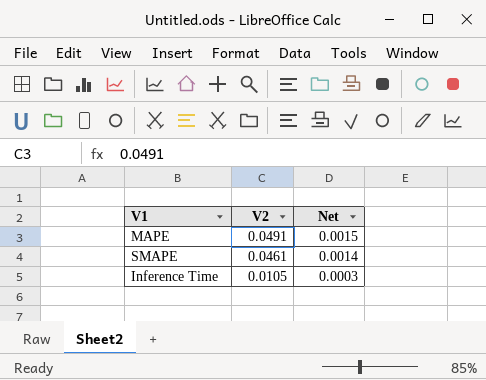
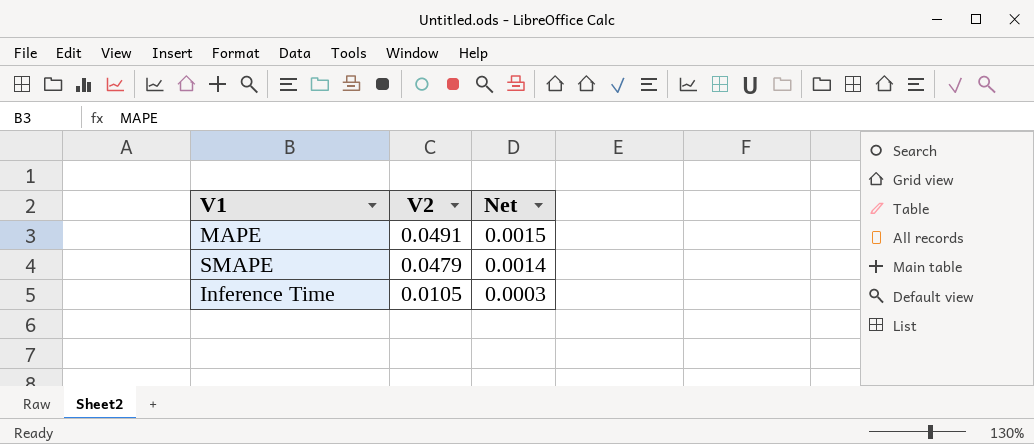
SMAPE | V2: 0.0461 -> 0.0479

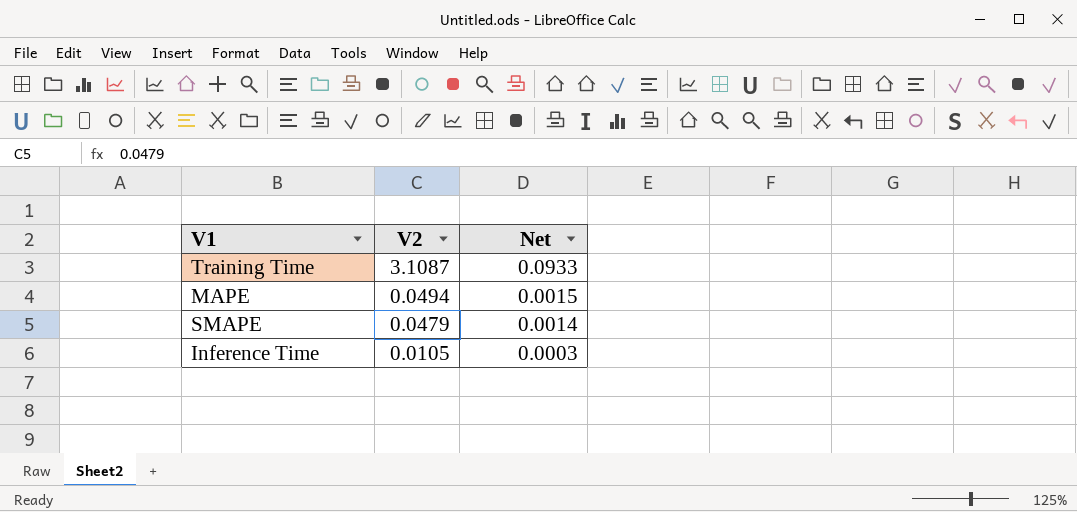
row Training Time: none -> 3.1087 | 0.0933
MAPE | V2: 0.0491 -> 0.0494

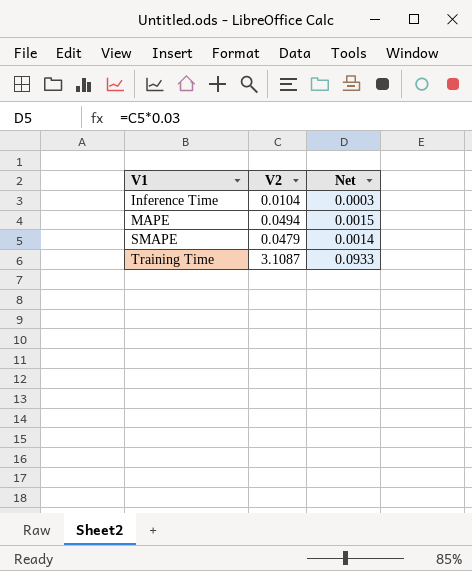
row order: V2 descending -> V1 ascending
Inference Time | V2: 0.0105 -> 0.0104

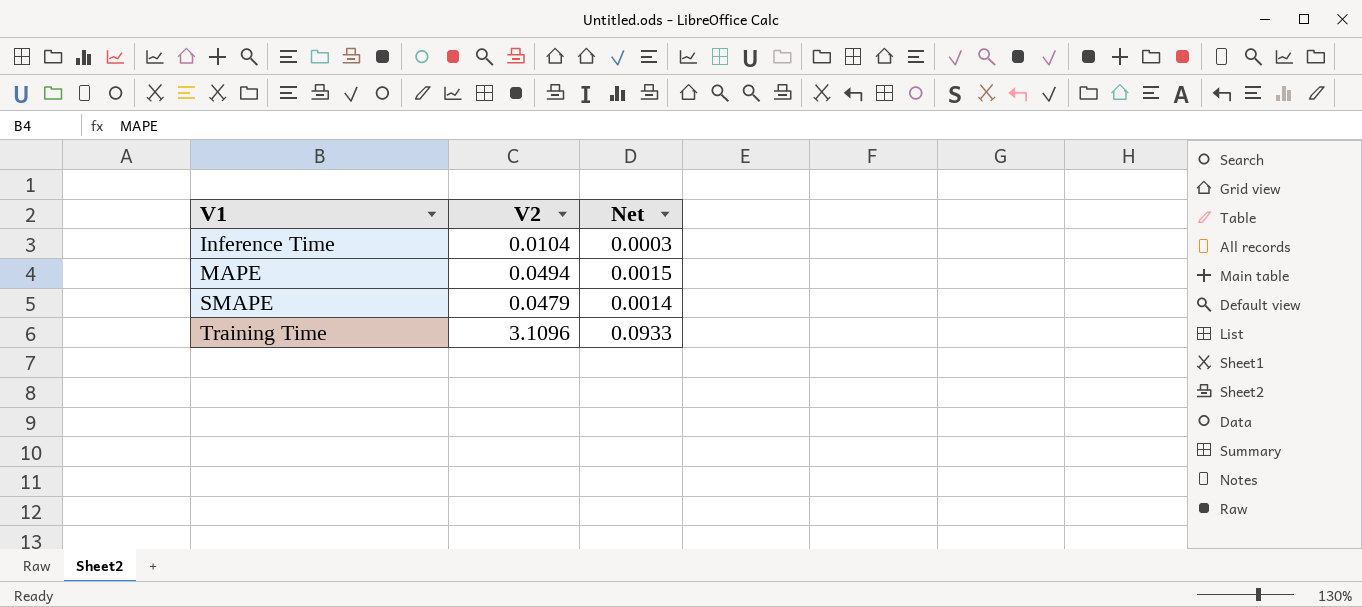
Training Time | V2: 3.1087 -> 3.1096

